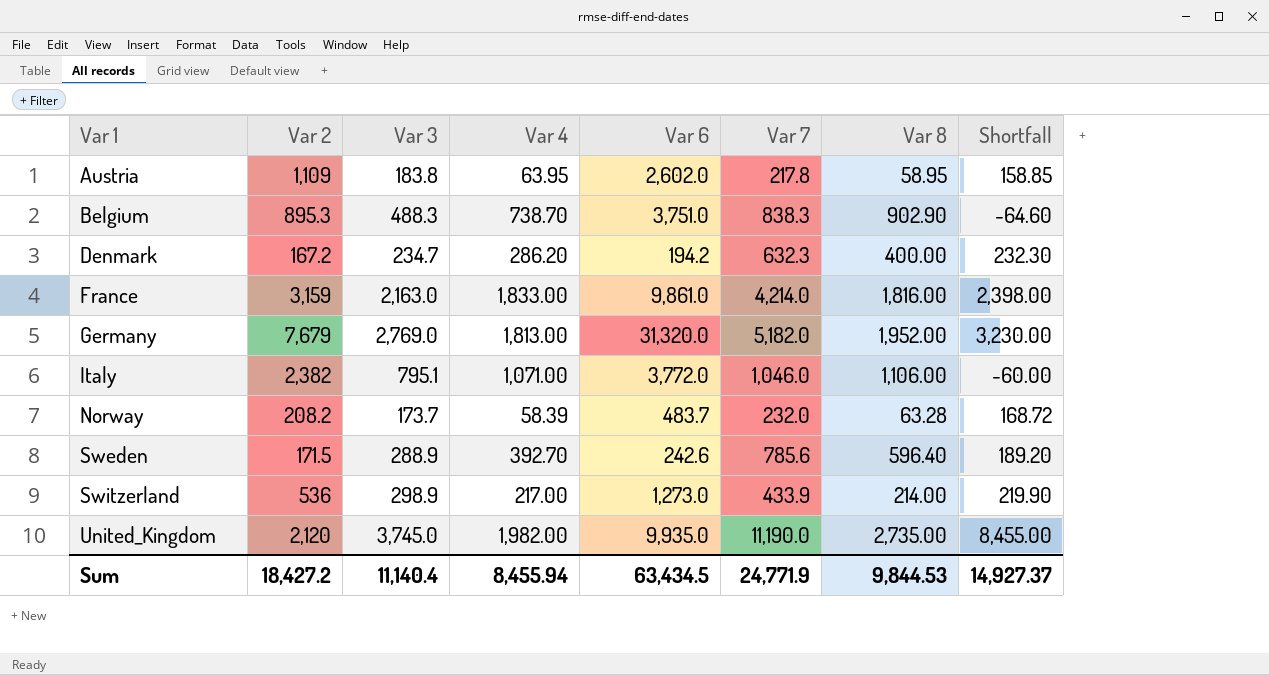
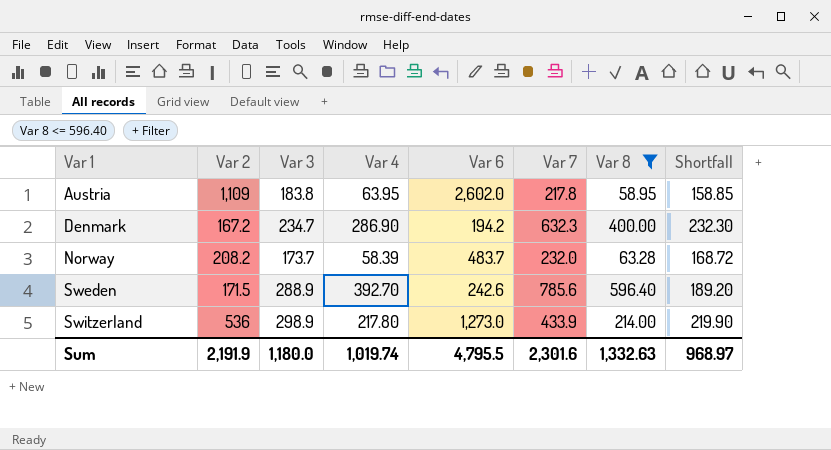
filter: none -> Var 8 <= 596.40
Denmark | Var 4: 286.20 -> 286.90
Switzerland | Var 4: 217.00 -> 217.80
Sum | Var 2: 18,427.2 -> 2,191.9
Sum | Var 3: 11,140.4 -> 1,180.0
Sum | Var 4: 8,455.94 -> 1,019.74
Sum | Var 6: 63,434.5 -> 4,795.5
Sum | Var 7: 24,771.9 -> 2,301.6
Sum | Var 8: 9,844.53 -> 1,332.63
Sum | Shortfall: 14,927.37 -> 968.97

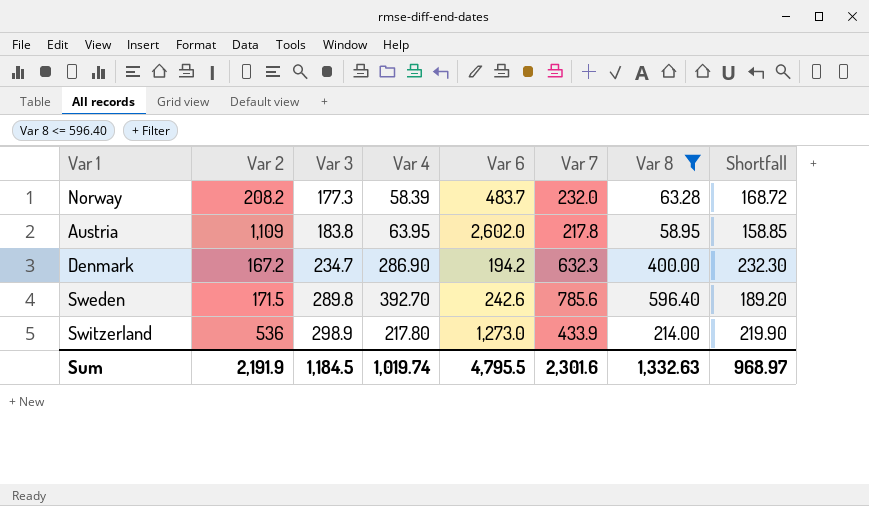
row order: Var 1 ascending -> Var 3 ascending
Norway | Var 3: 173.7 -> 177.3
Sweden | Var 3: 288.9 -> 289.8
Sum | Var 3: 1,180.0 -> 1,184.5

